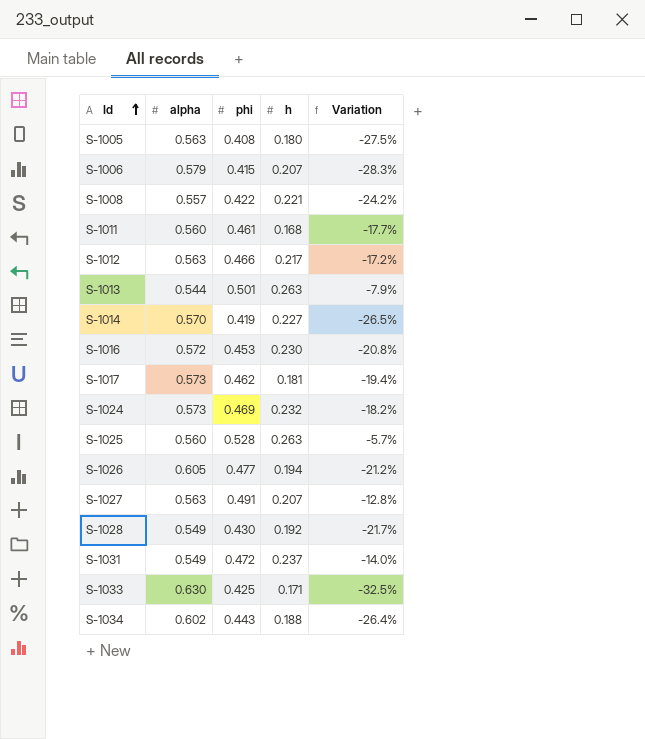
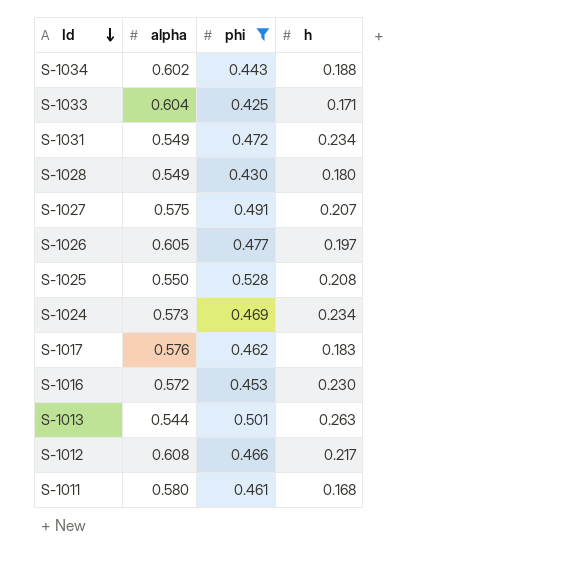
filter: none -> phi >= 0.425
row order: Id ascending -> Id descending
column Variation | formula: ([phi] - [alpha]) / [alpha] -> none
S-1033 | alpha: 0.630 -> 0.604
S-1031 | h: 0.237 -> 0.234
S-1028 | h: 0.192 -> 0.180
S-1027 | alpha: 0.563 -> 0.575
S-1026 | h: 0.194 -> 0.197
S-1025 | alpha: 0.560 -> 0.550
S-1025 | h: 0.263 -> 0.208
S-1024 | h: 0.232 -> 0.234
S-1017 | alpha: 0.573 -> 0.576
S-1017 | h: 0.181 -> 0.183
S-1012 | alpha: 0.563 -> 0.608
S-1011 | alpha: 0.560 -> 0.580

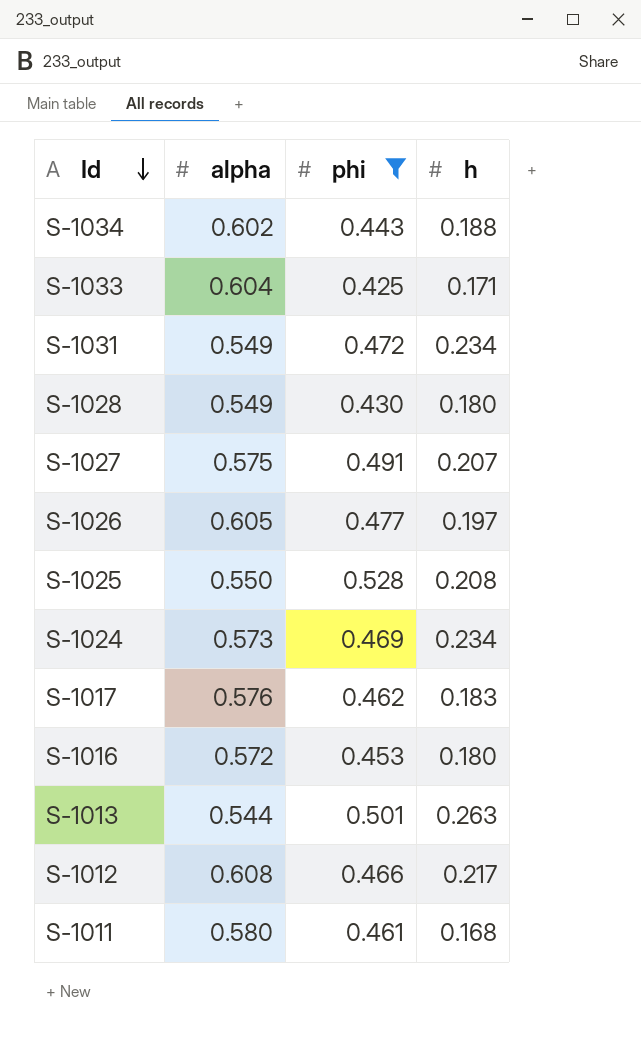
S-1016 | h: 0.230 -> 0.180

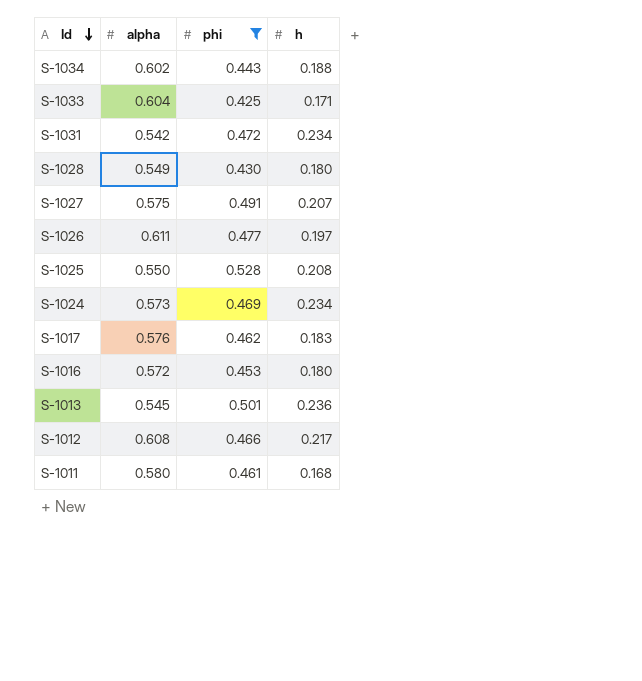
S-1031 | alpha: 0.549 -> 0.542
S-1026 | alpha: 0.605 -> 0.611
S-1013 | alpha: 0.544 -> 0.545
S-1013 | h: 0.263 -> 0.236

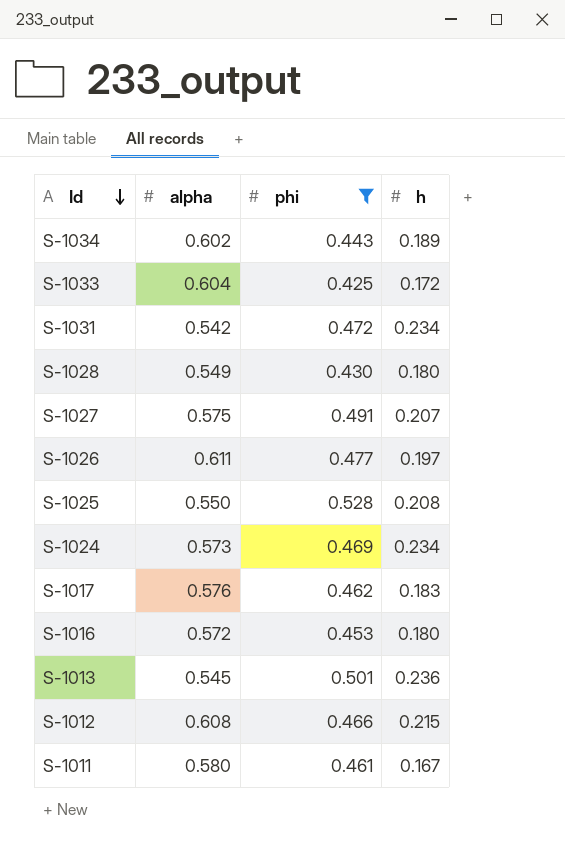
S-1034 | h: 0.188 -> 0.189
S-1033 | h: 0.171 -> 0.172
S-1012 | h: 0.217 -> 0.215
S-1011 | h: 0.168 -> 0.167

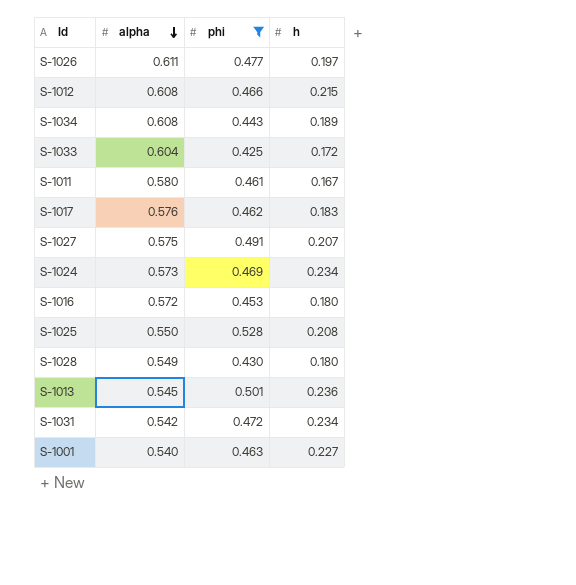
row order: Id descending -> alpha descending
S-1034 | alpha: 0.602 -> 0.608
row S-1001: none -> 0.540 | 0.463 | 0.227

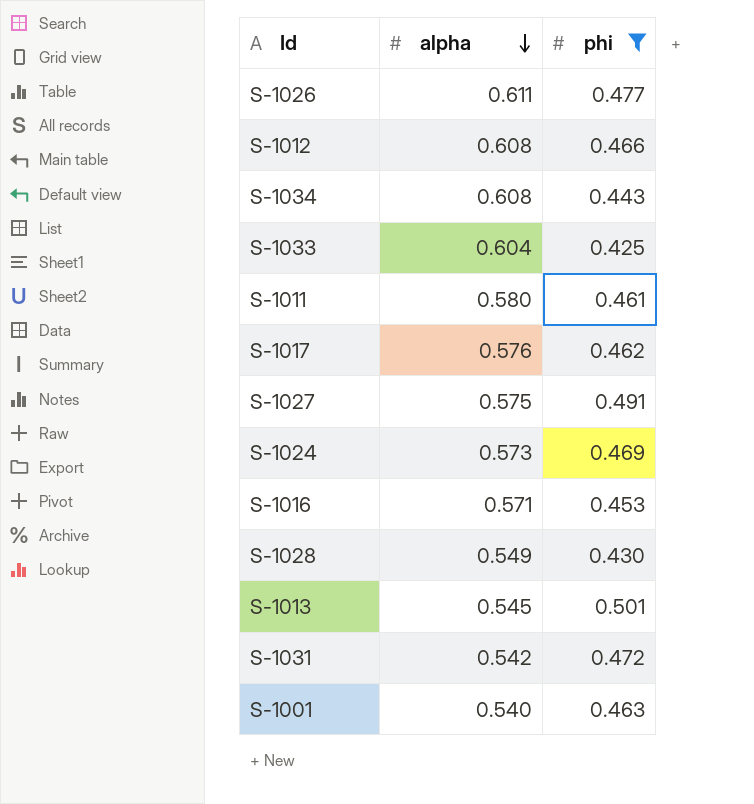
column h | position: 4 -> none
row S-1025: 0.550 | 0.528 | 0.208 -> none
S-1016 | alpha: 0.572 -> 0.571

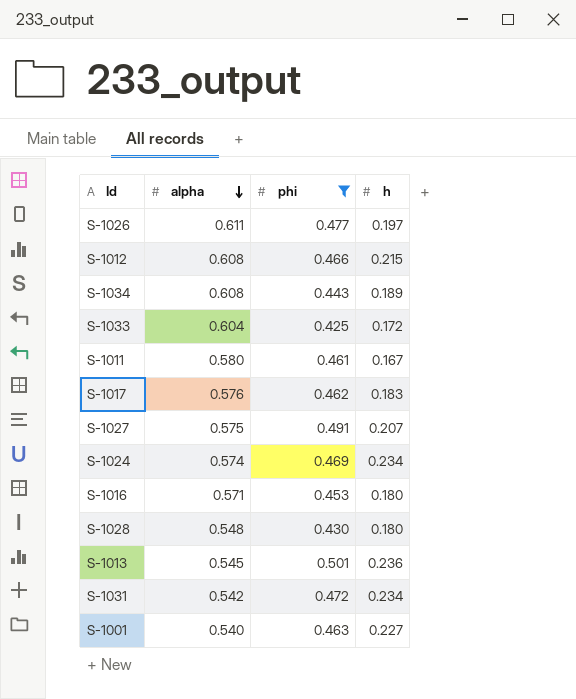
column h | position: none -> 4
S-1024 | alpha: 0.573 -> 0.574
S-1028 | alpha: 0.549 -> 0.548

